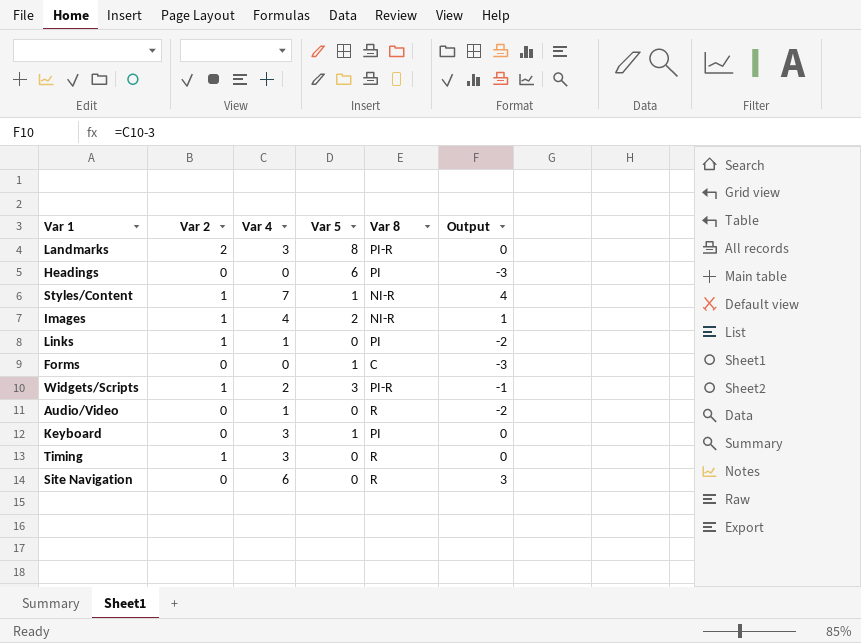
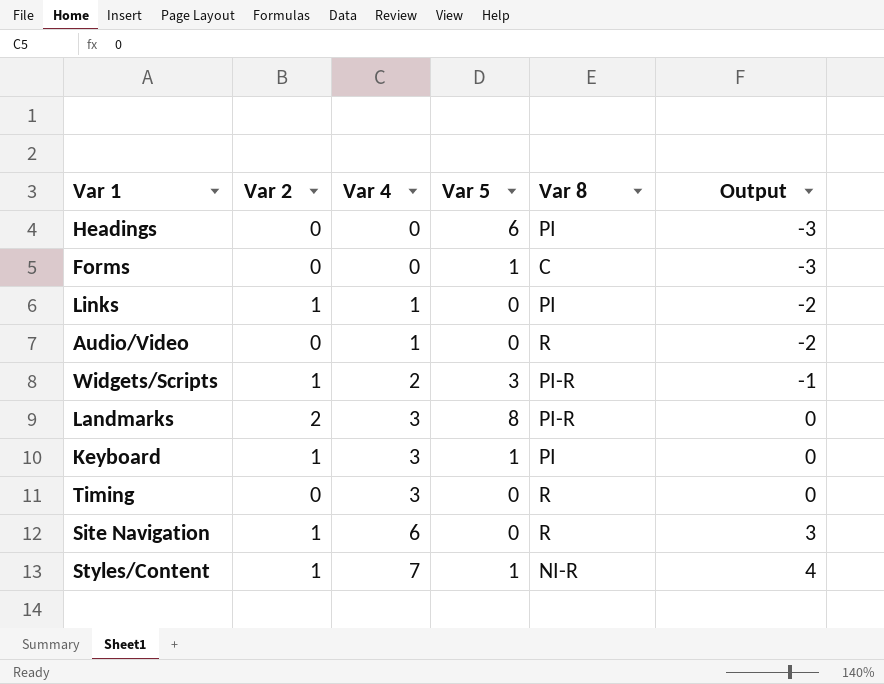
row order: none -> Var 4 ascending
row Images: 1 | 4 | 2 | NI-R | 1 -> none
Keyboard | Var 2: 0 -> 1
Timing | Var 2: 1 -> 0
Site Navigation | Var 2: 0 -> 1

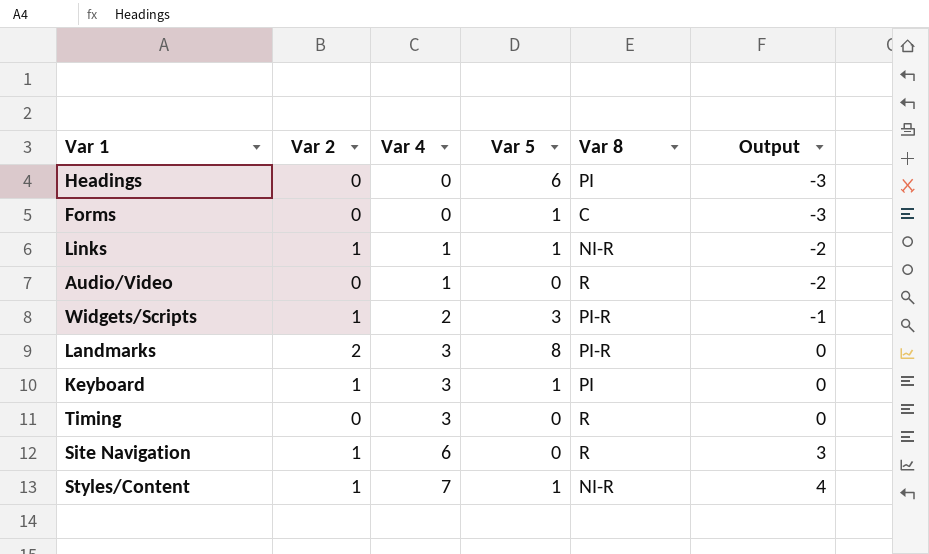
Links | Var 5: 0 -> 1
Links | Var 8: PI -> NI-R

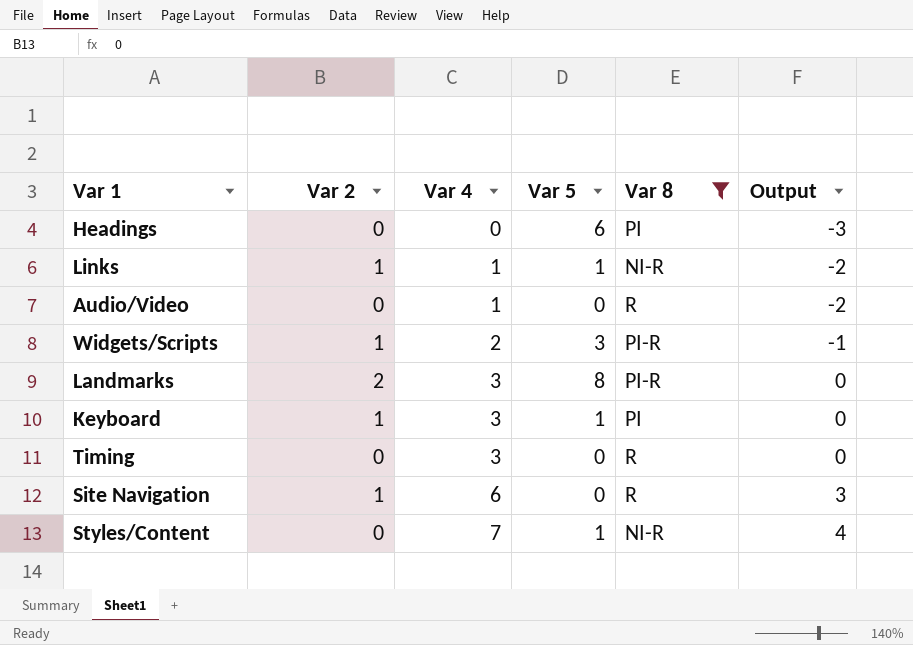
filter: none -> Var 8 != C
Styles/Content | Var 2: 1 -> 0

